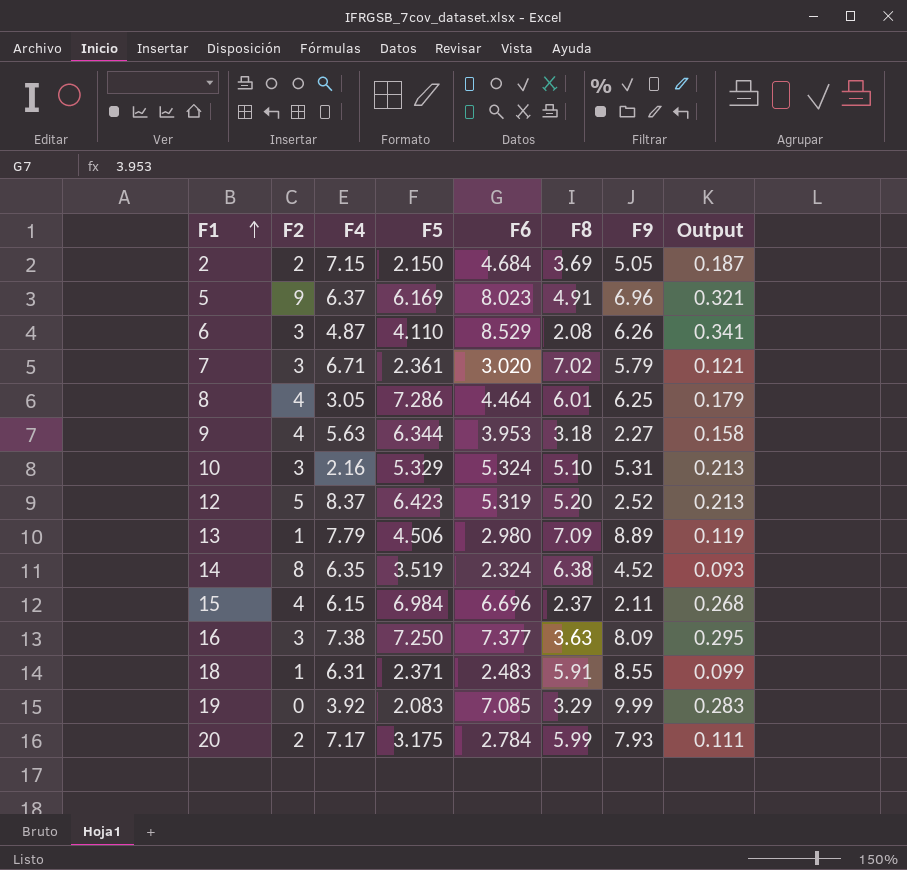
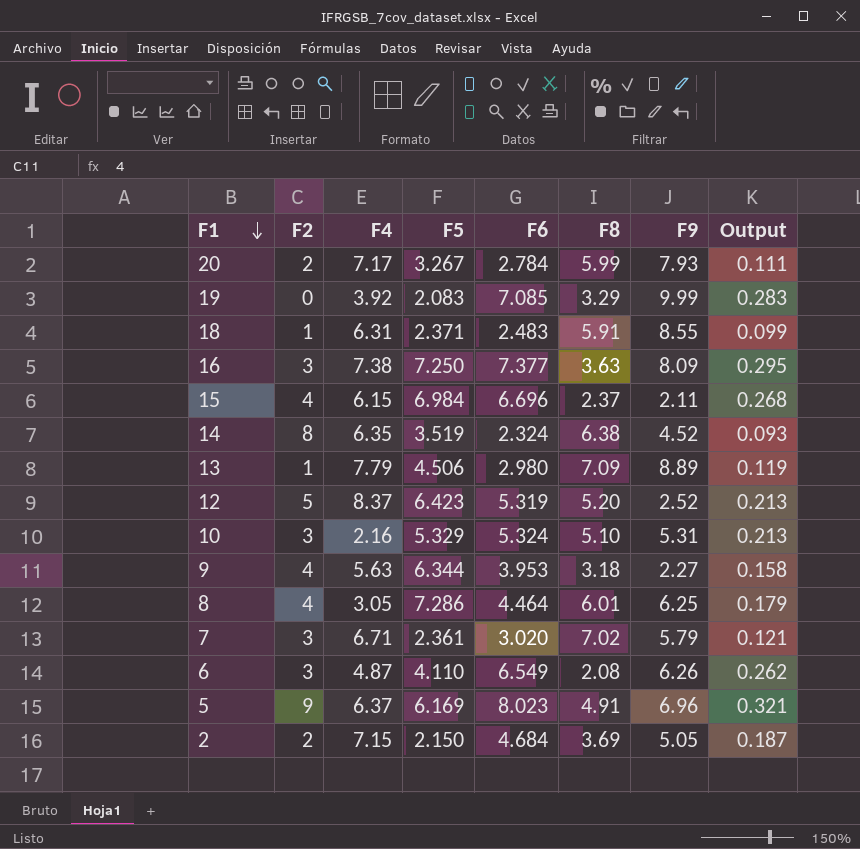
row order: F1 ascending -> F1 descending
20 | F5: 3.175 -> 3.267
6 | F6: 8.529 -> 6.549
6 | Output: 0.341 -> 0.262

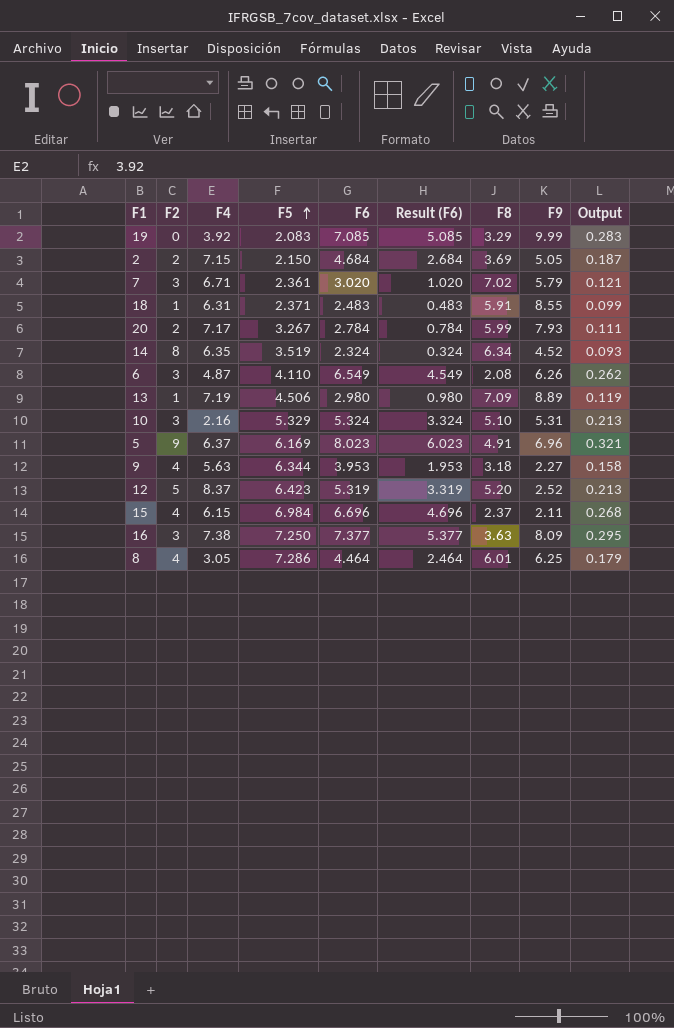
row order: F1 descending -> F5 ascending
column Result (F6) | formula: none -> [F6] - 2
14 | F8: 6.38 -> 6.34
13 | F4: 7.79 -> 7.19

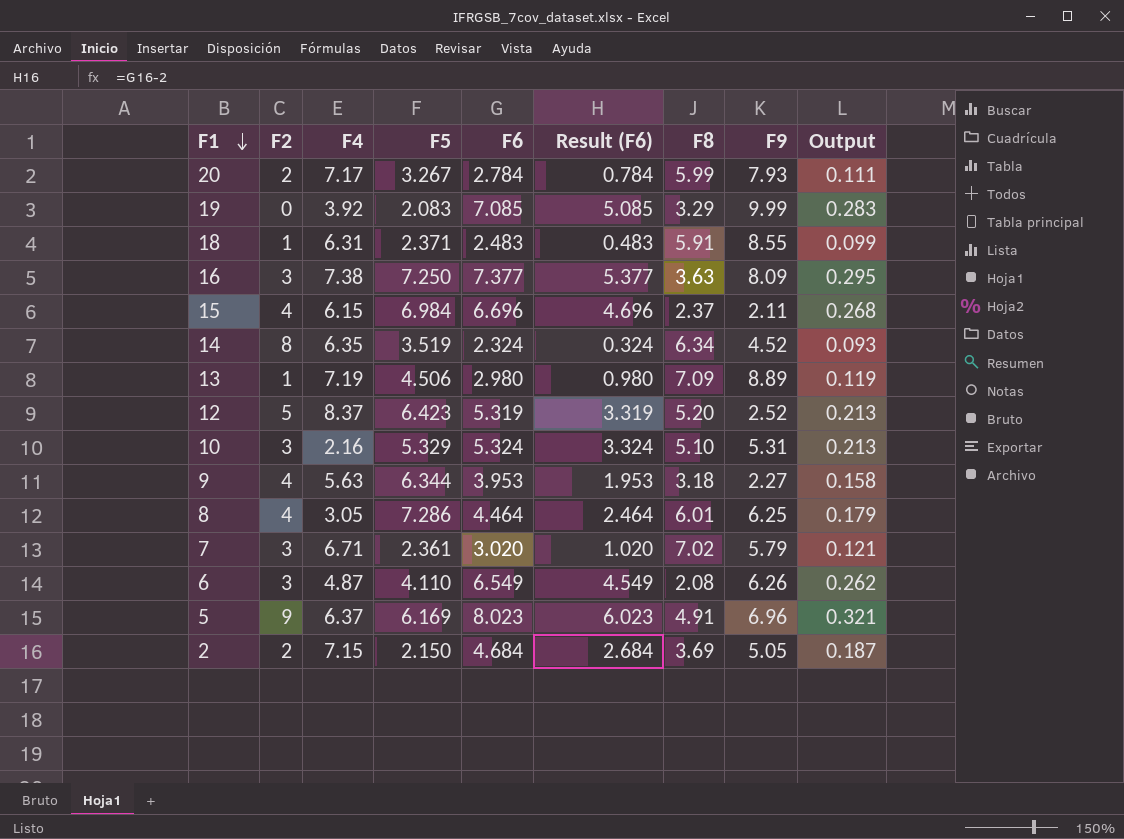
row order: F5 ascending -> F1 descending

